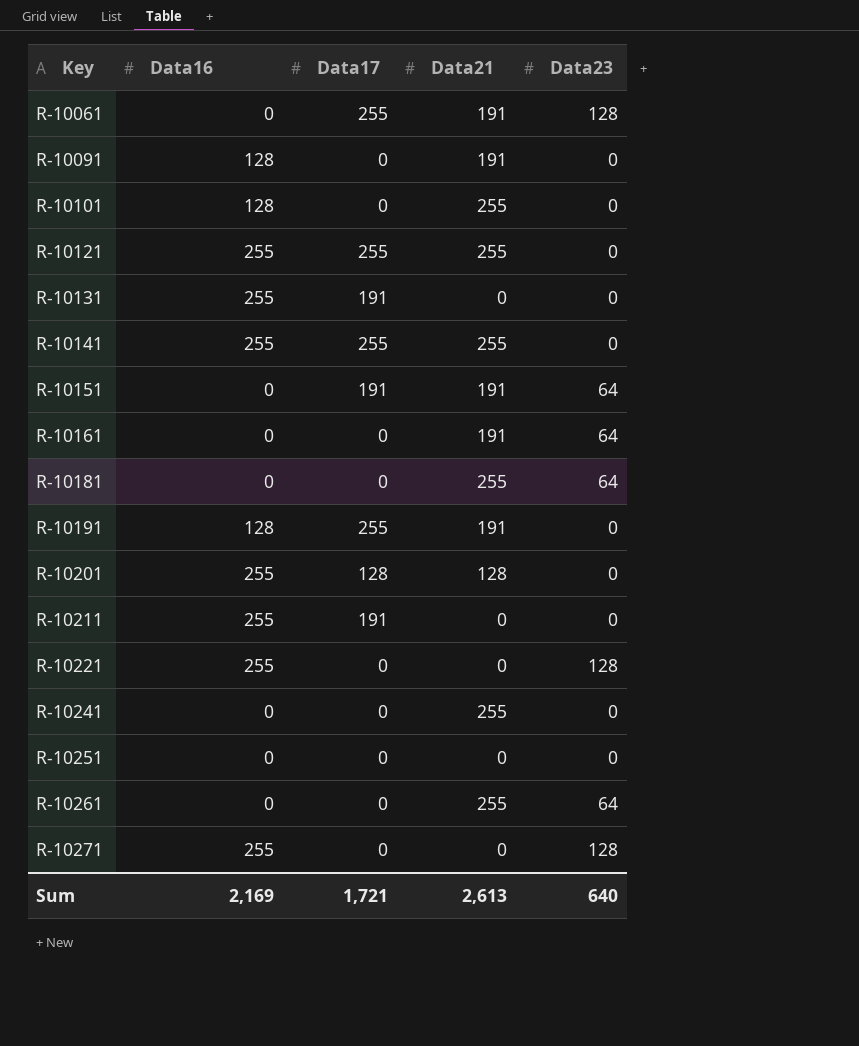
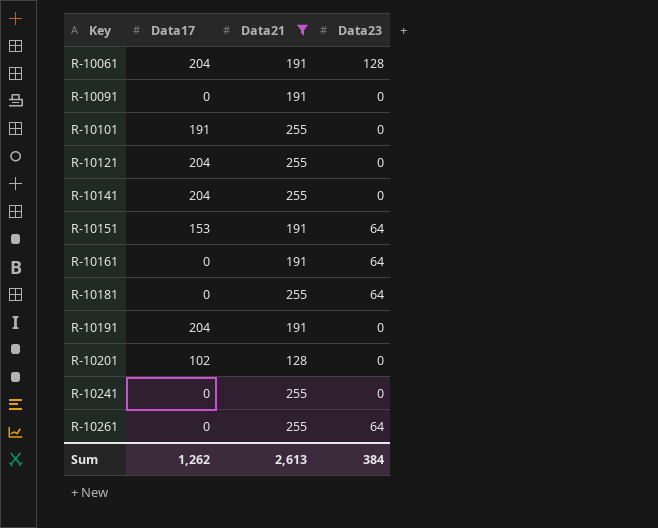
filter: none -> Data21 != 0
column Data16 | position: 2 -> none
R-10061 | Data17: 255 -> 204
R-10101 | Data17: 0 -> 191
R-10121 | Data17: 255 -> 204
R-10141 | Data17: 255 -> 204
R-10151 | Data17: 191 -> 153
R-10191 | Data17: 255 -> 204
R-10201 | Data17: 128 -> 102
Sum | Data17: 1,721 -> 1,262
Sum | Data23: 640 -> 384

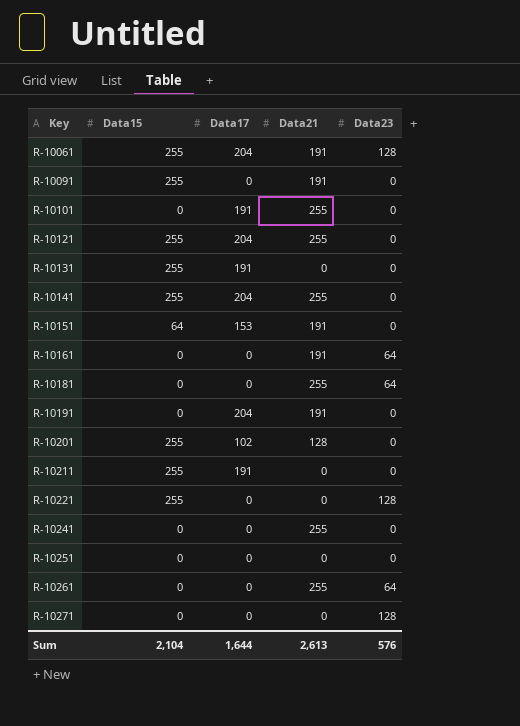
filter: Data21 != 0 -> none
column Data15 | position: none -> 2
R-10151 | Data23: 64 -> 0
Sum | Data17: 1,262 -> 1,644
Sum | Data23: 384 -> 576

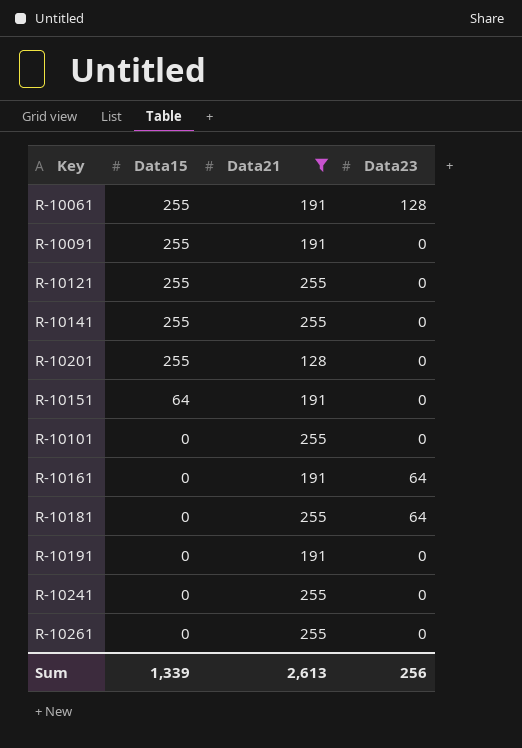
filter: none -> Data21 != 0
row order: Key ascending -> Data15 descending
column Data17 | position: 3 -> none
R-10261 | Data23: 64 -> 0
Sum | Data15: 2,104 -> 1,339
Sum | Data23: 576 -> 256

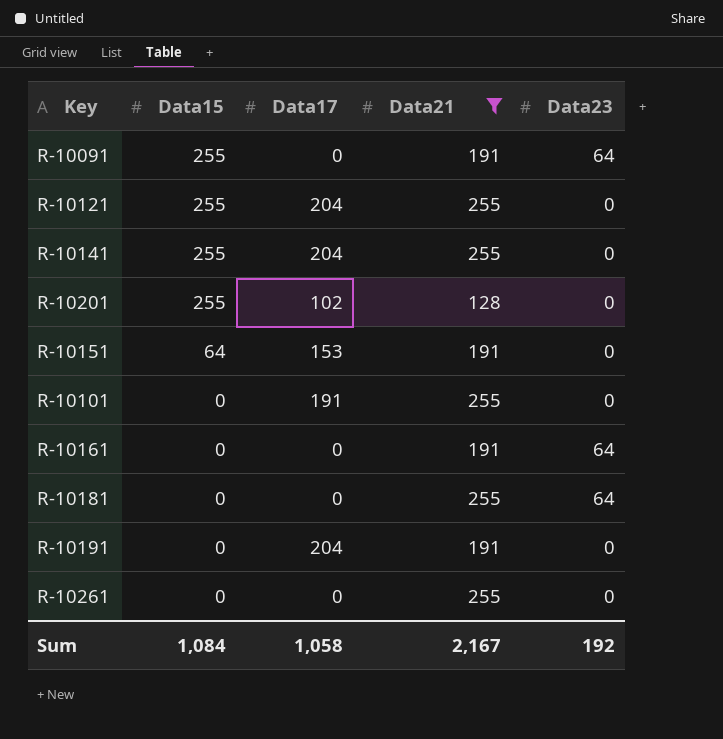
column Data17 | position: none -> 3
row R-10061: 255 | 191 | 128 -> none
row R-10241: 0 | 255 | 0 -> none
R-10091 | Data23: 0 -> 64
Sum | Data15: 1,339 -> 1,084
Sum | Data21: 2,613 -> 2,167
Sum | Data23: 256 -> 192

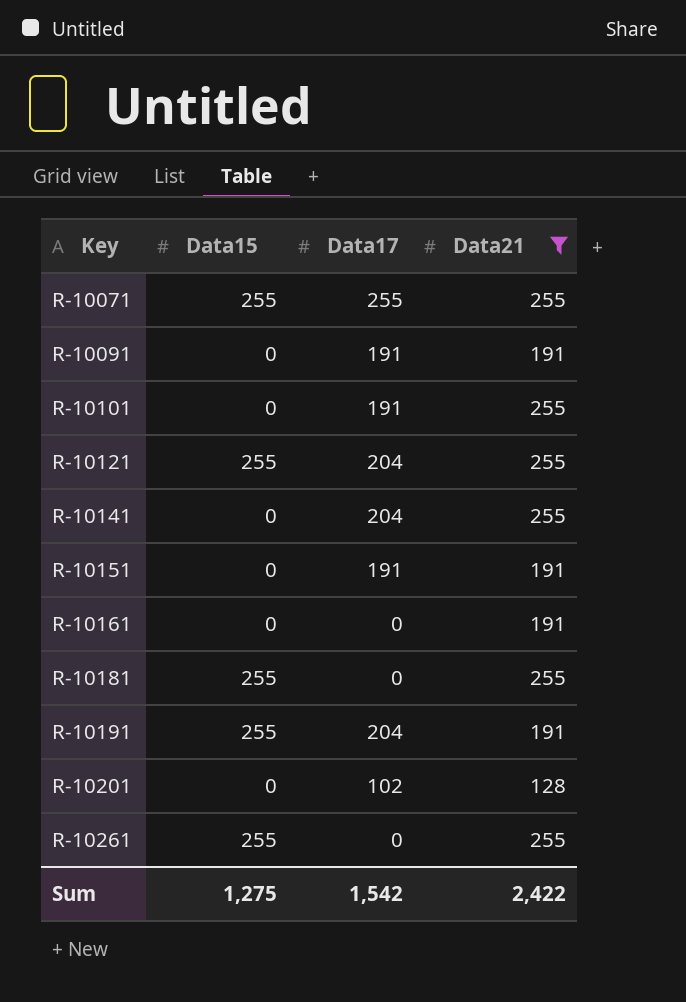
row order: Data15 descending -> Key ascending
column Data23 | position: 5 -> none
row R-10071: none -> 255 | 255 | 255
R-10091 | Data15: 255 -> 0
R-10091 | Data17: 0 -> 191
R-10141 | Data15: 255 -> 0
R-10151 | Data15: 64 -> 0
R-10151 | Data17: 153 -> 191
R-10181 | Data15: 0 -> 255
R-10191 | Data15: 0 -> 255
R-10201 | Data15: 255 -> 0
R-10261 | Data15: 0 -> 255
Sum | Data15: 1,084 -> 1,275
Sum | Data17: 1,058 -> 1,542
Sum | Data21: 2,167 -> 2,422

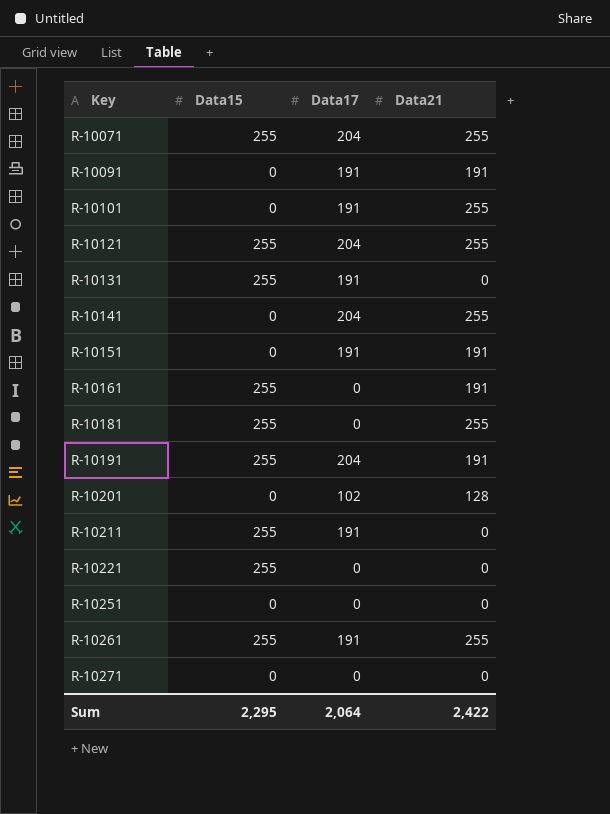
filter: Data21 != 0 -> none
R-10071 | Data17: 255 -> 204
R-10161 | Data15: 0 -> 255
R-10261 | Data17: 0 -> 191
Sum | Data15: 1,275 -> 2,295
Sum | Data17: 1,542 -> 2,064

